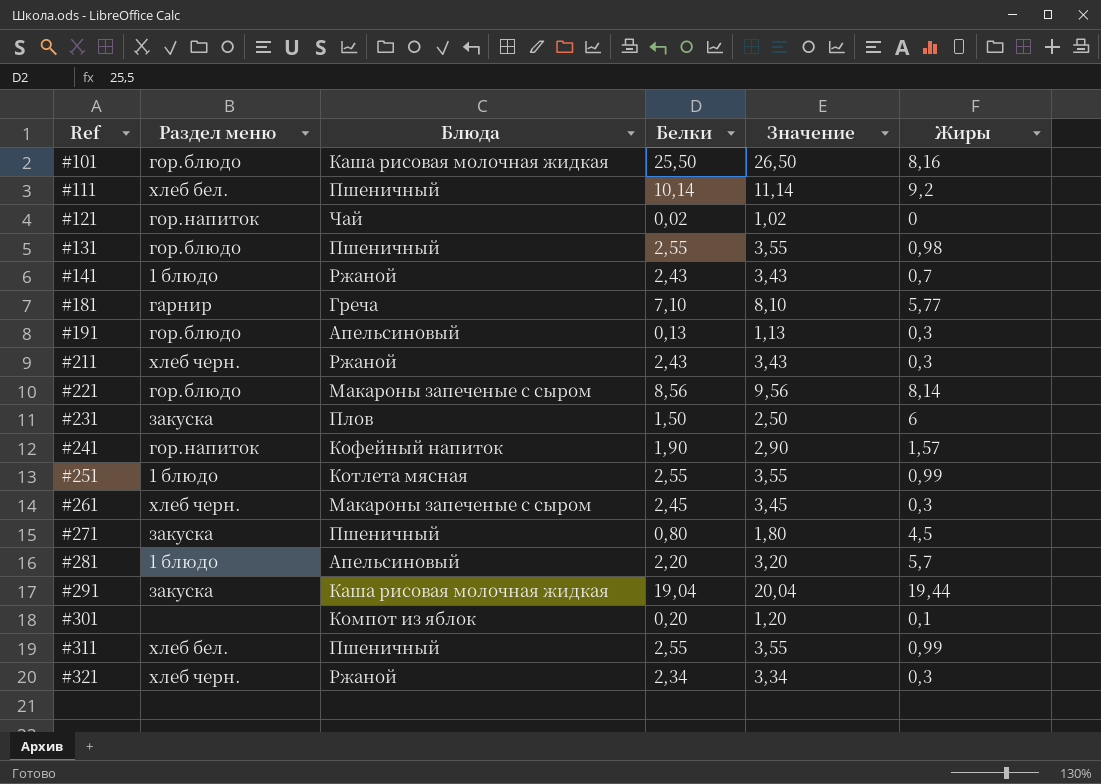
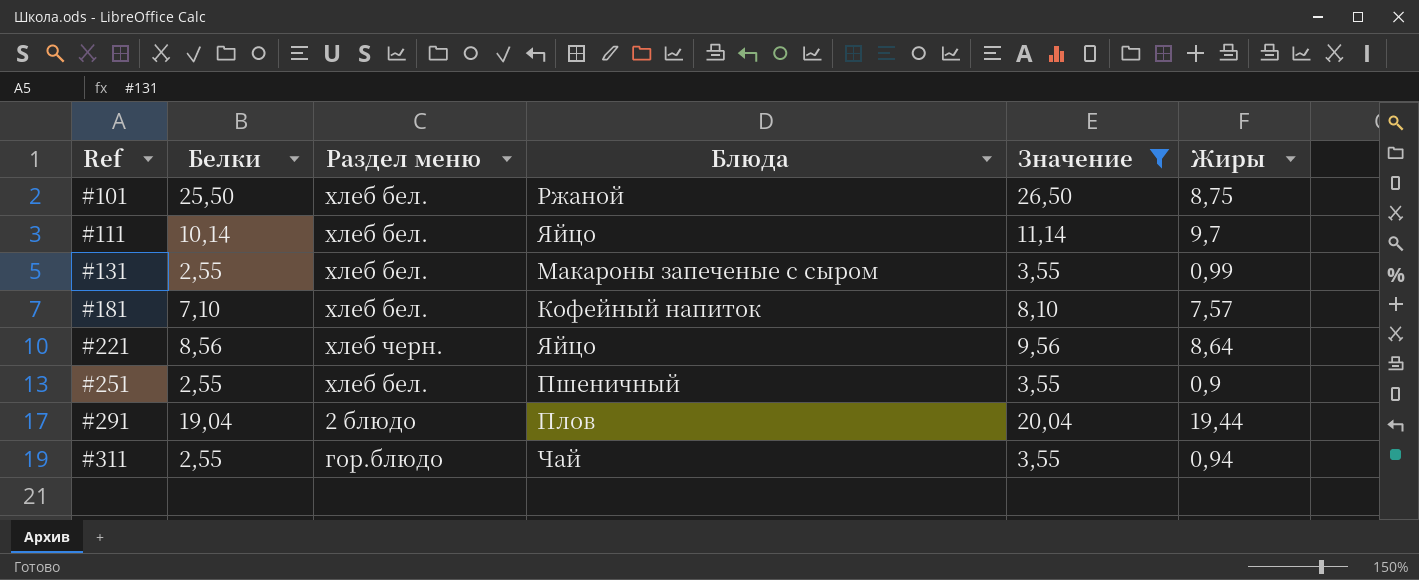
filter: none -> Значение >= 3,55
column Белки | position: 4 -> 2
#101 | Раздел меню: гор.блюдо -> хлеб бел.
#101 | Блюда: Каша рисовая молочная жидкая -> Ржаной
#101 | Жиры: 8,16 -> 8,75
#111 | Блюда: Пшеничный -> Яйцо
#111 | Жиры: 9,2 -> 9,7
#131 | Раздел меню: гор.блюдо -> хлеб бел.
#131 | Блюда: Пшеничный -> Макароны запеченые с сыром
#131 | Жиры: 0,98 -> 0,99
#181 | Раздел меню: гарнир -> хлеб бел.
#181 | Блюда: Греча -> Кофейный напиток
#181 | Жиры: 5,77 -> 7,57
#221 | Раздел меню: гор.блюдо -> хлеб черн.
#221 | Блюда: Макароны запеченые с сыром -> Яйцо
#221 | Жиры: 8,14 -> 8,64
#251 | Раздел меню: 1 блюдо -> хлеб бел.
#251 | Блюда: Котлета мясная -> Пшеничный
#251 | Жиры: 0,99 -> 0,9
#291 | Раздел меню: закуска -> 2 блюдо
#291 | Блюда: Каша рисовая молочная жидкая -> Плов
#311 | Раздел меню: хлеб бел. -> гор.блюдо
#311 | Блюда: Пшеничный -> Чай
#311 | Жиры: 0,99 -> 0,94

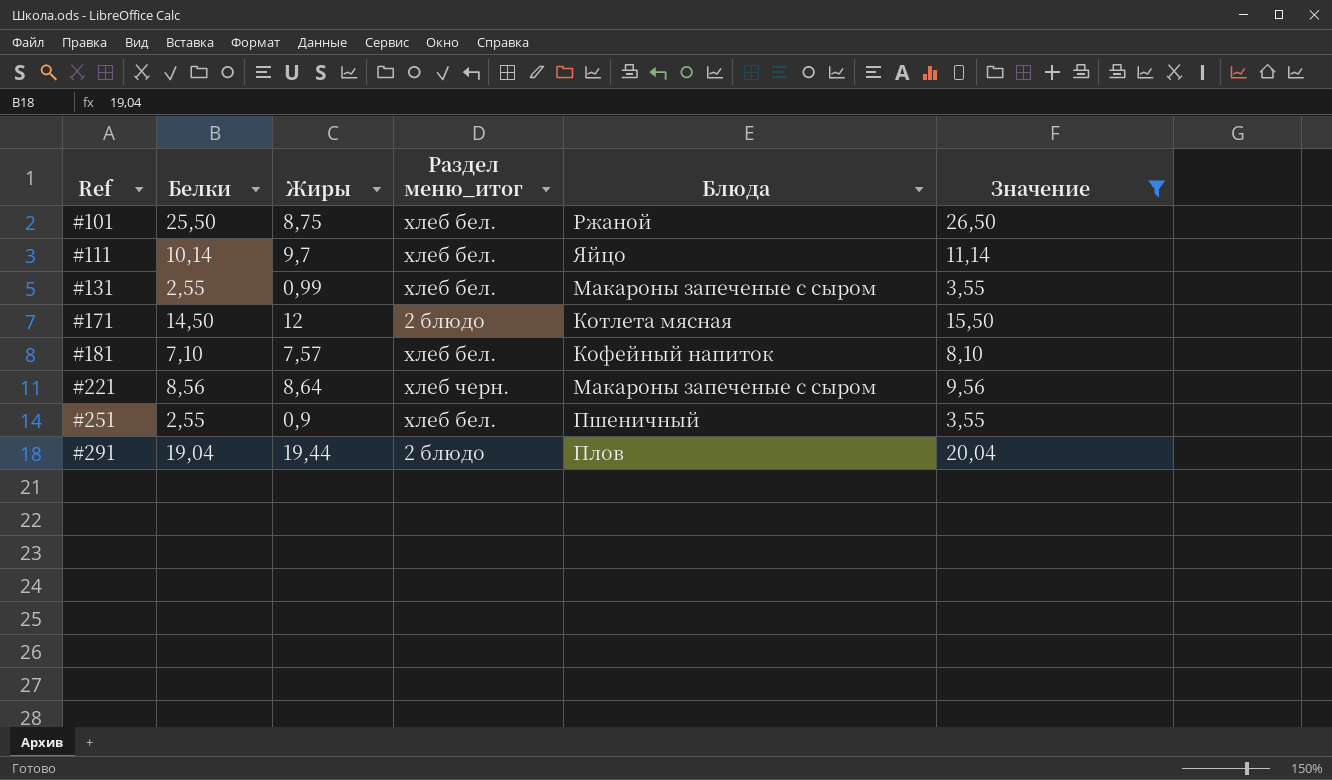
column Жиры | position: 6 -> 3
column name: Раздел меню -> Раздел меню_итог
row #311: 2,55 | гор.блюдо | Чай | 3,55 | 0,94 -> none
row #171: none -> 14,50 | 12 | 2 блюдо | Котлета мясная | 15,50
#221 | Блюда: Яйцо -> Макароны запеченые с сыром

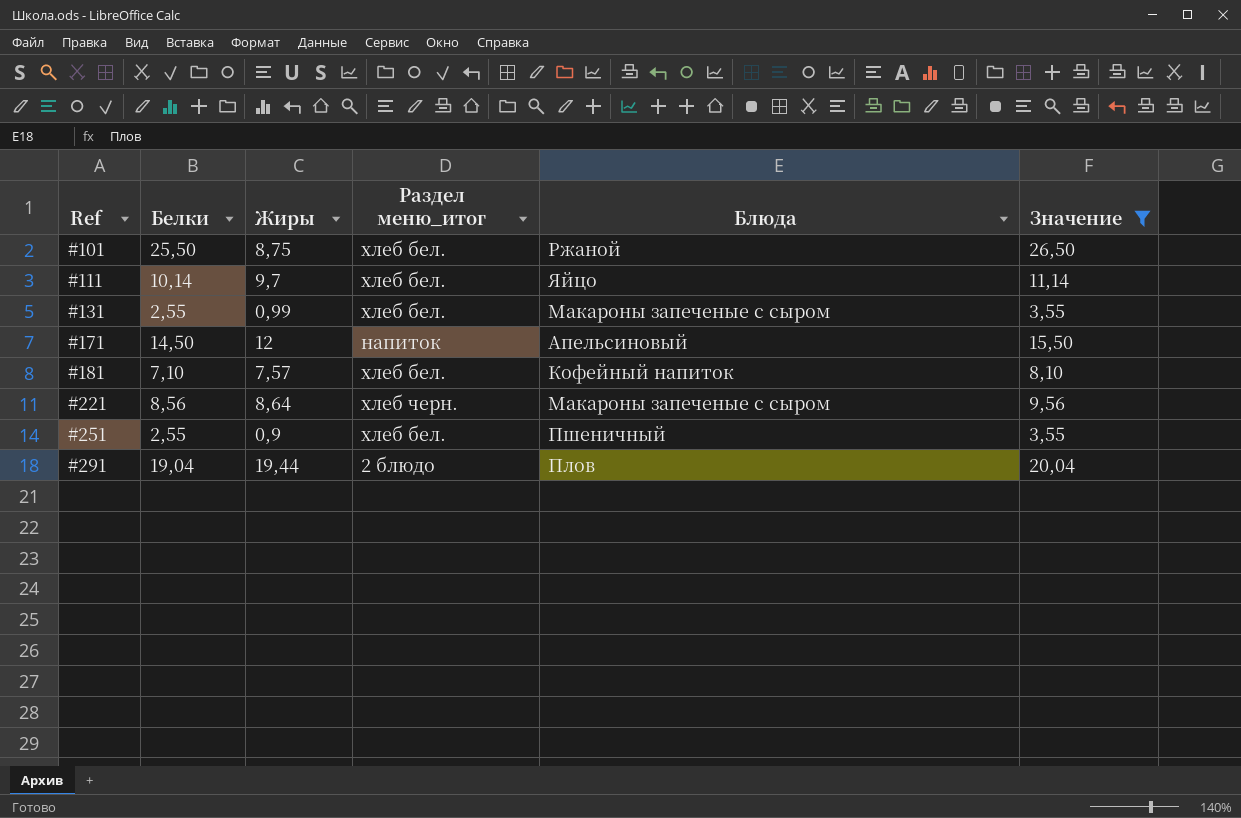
#171 | Раздел меню_итог: 2 блюдо -> напиток
#171 | Блюда: Котлета мясная -> Апельсиновый

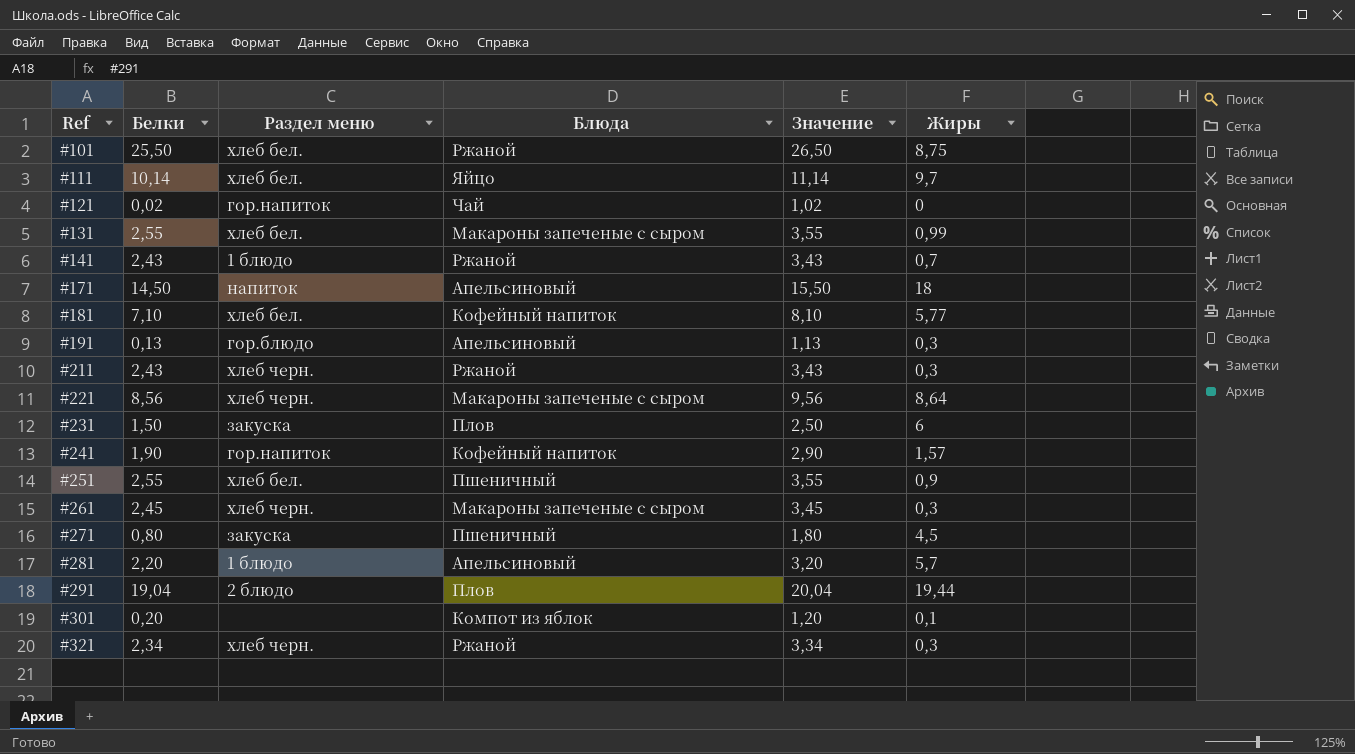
filter: Значение >= 3,55 -> none
column name: Раздел меню_итог -> Раздел меню
column Жиры | position: 3 -> 6
#171 | Жиры: 12 -> 18
#181 | Жиры: 7,57 -> 5,77

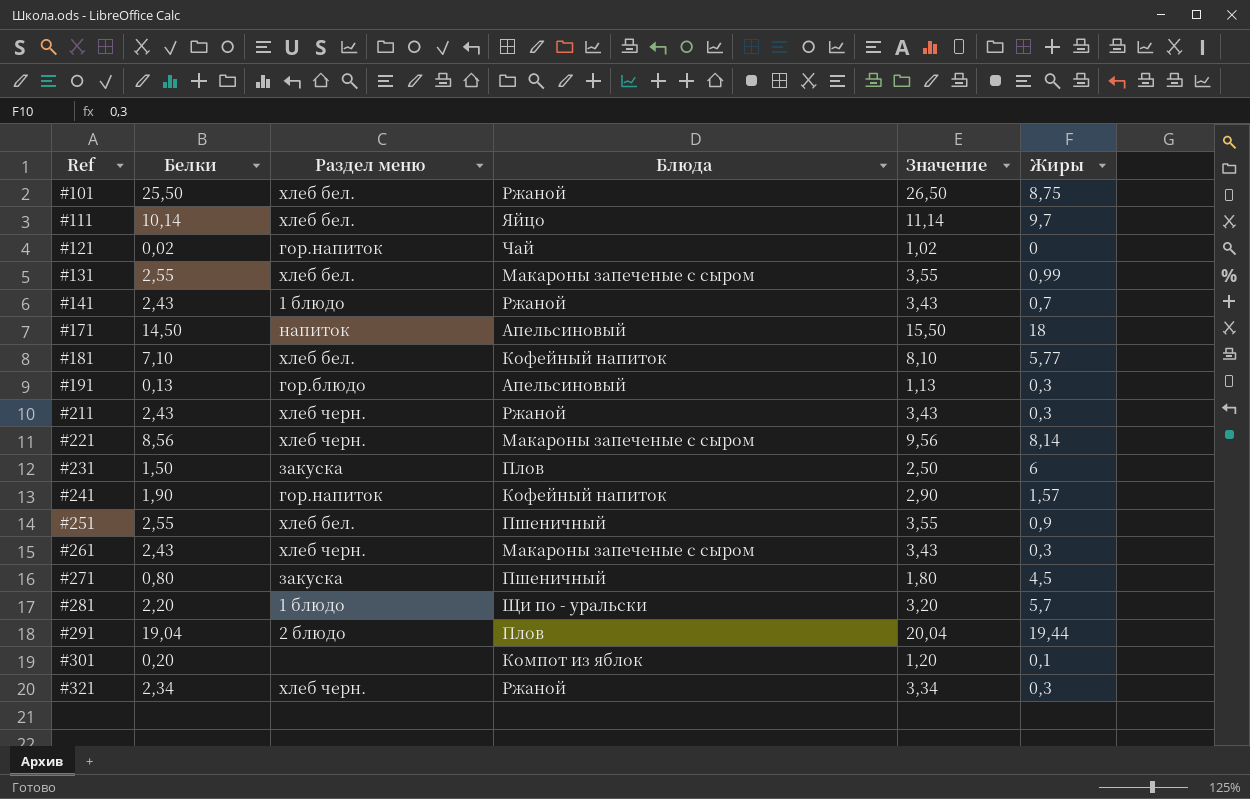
#221 | Жиры: 8,64 -> 8,14
#261 | Белки: 2,45 -> 2,43
#261 | Значение: 3,45 -> 3,43
#281 | Блюда: Апельсиновый -> Щи по - уральски

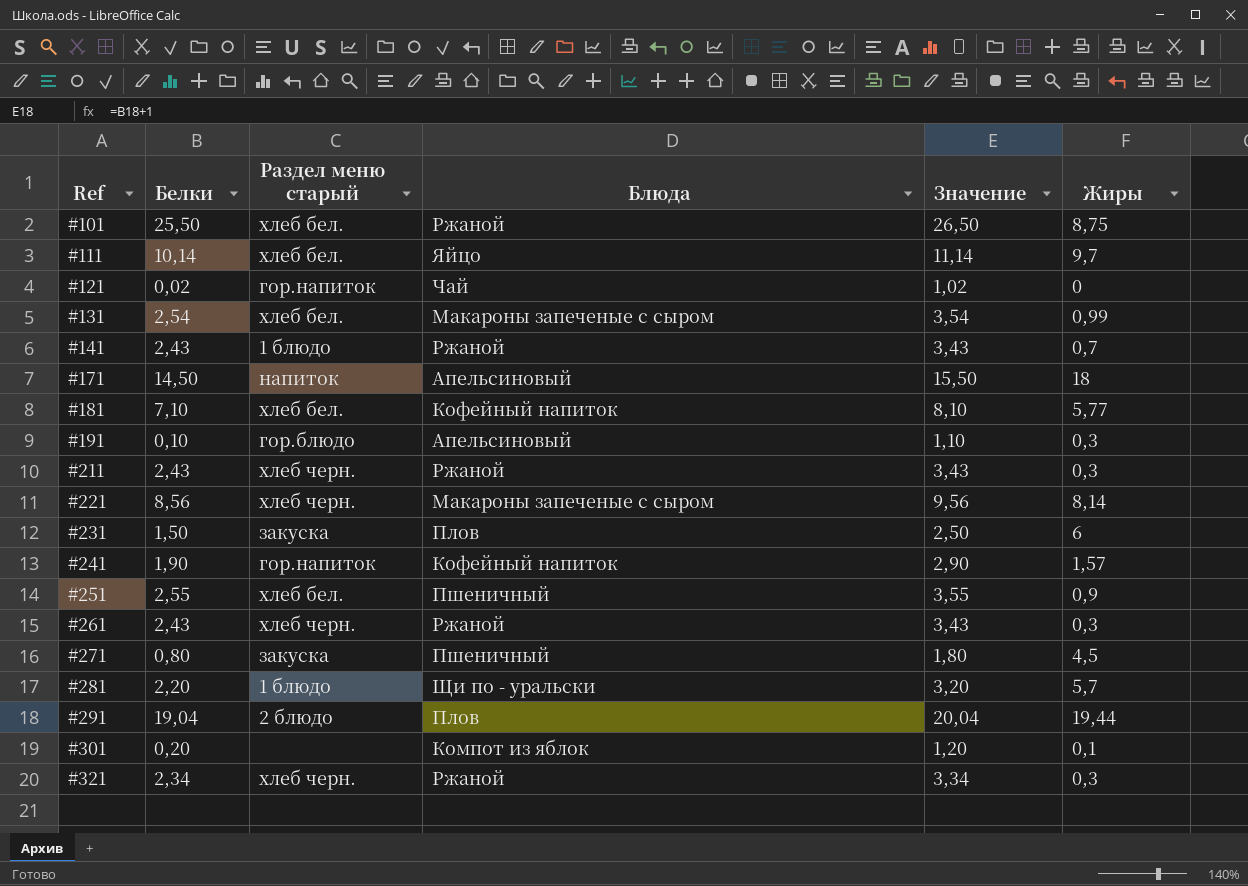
column name: Раздел меню -> Раздел меню старый
#131 | Белки: 2,55 -> 2,54
#131 | Значение: 3,55 -> 3,54
#191 | Белки: 0,13 -> 0,10
#191 | Значение: 1,13 -> 1,10
#261 | Блюда: Макароны запеченые с сыром -> Ржаной

